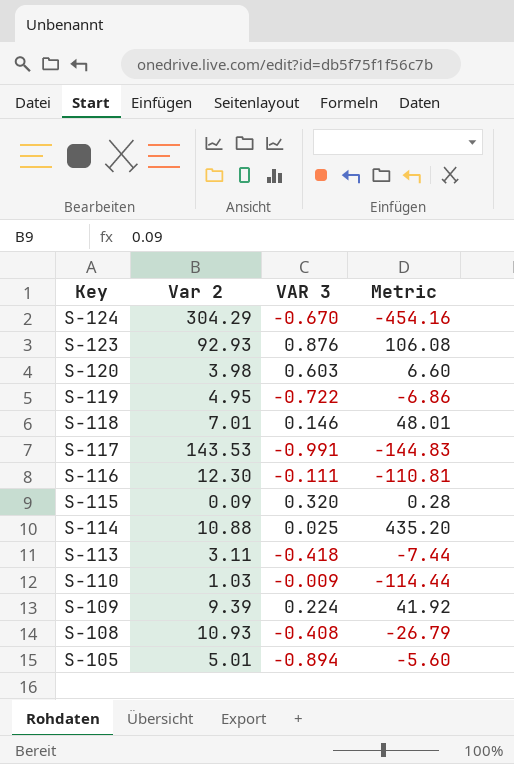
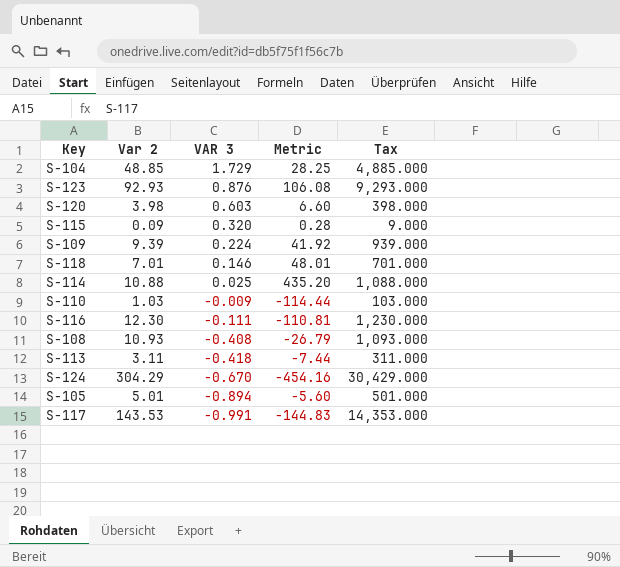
row order: Key descending -> VAR 3 descending
column Tax | formula: none -> [Var 2] * 100
row S-119: 4.95 | -0.722 | -6.86 -> none
row S-104: none -> 48.85 | 1.729 | 28.25 | 4,885.000

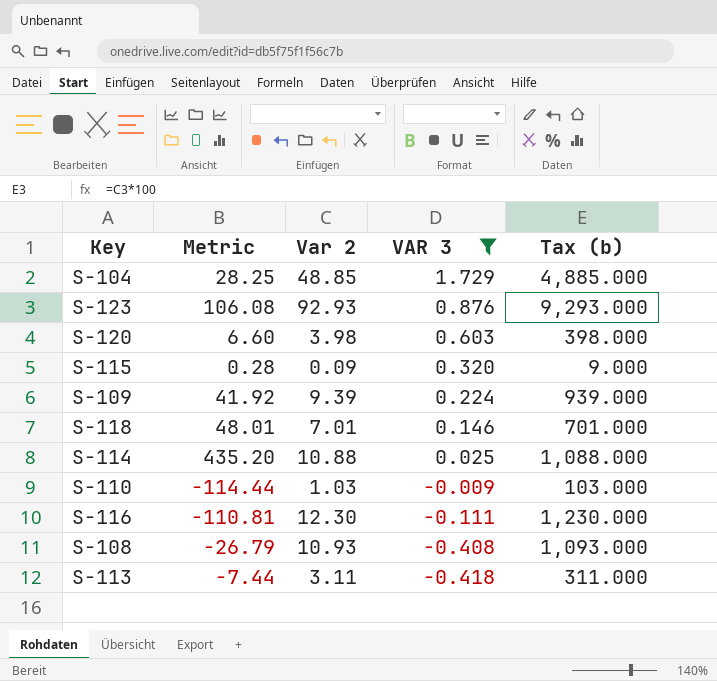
filter: none -> VAR 3 >= -0.418
column Metric | position: 4 -> 2
column name: Tax -> Tax (b)

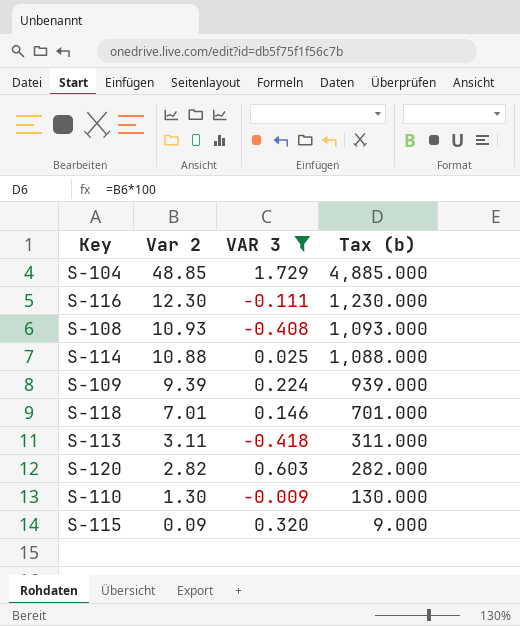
row order: VAR 3 descending -> Var 2 descending
column Metric | formula: [Var 2] / [VAR 3] -> none
row S-123: 106.08 | 92.93 | 0.876 | 9,293.000 -> none
S-120 | Var 2: 3.98 -> 2.82
S-120 | Tax (b): 398.000 -> 282.000
S-110 | Var 2: 1.03 -> 1.30
S-110 | Tax (b): 103.000 -> 130.000

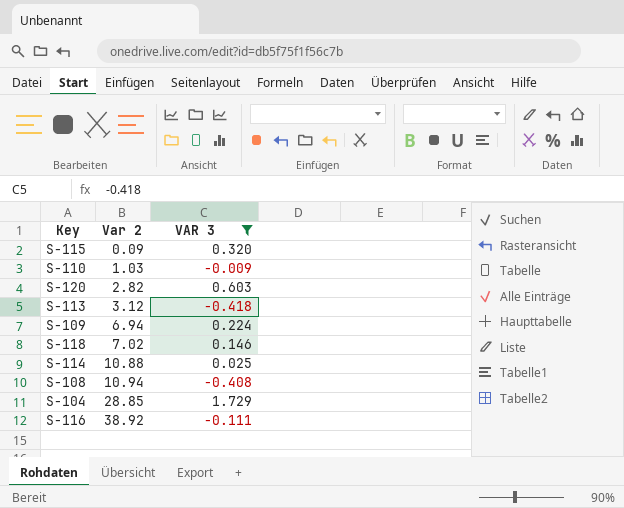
row order: Var 2 descending -> Var 2 ascending
column Tax (b) | formula: [Var 2] * 100 -> none
S-110 | Var 2: 1.30 -> 1.03
S-113 | Var 2: 3.11 -> 3.12
S-109 | Var 2: 9.39 -> 6.94
S-118 | Var 2: 7.01 -> 7.02
S-108 | Var 2: 10.93 -> 10.94
S-104 | Var 2: 48.85 -> 28.85
S-116 | Var 2: 12.30 -> 38.92

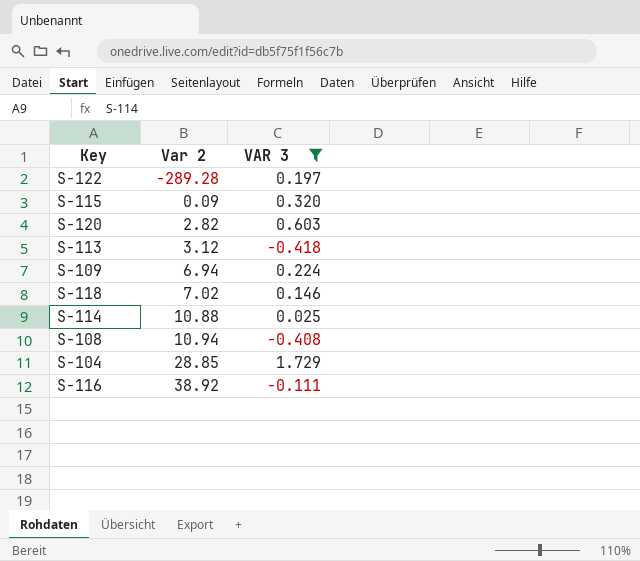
row S-110: 1.03 | -0.009 -> none
row S-122: none -> -289.28 | 0.197

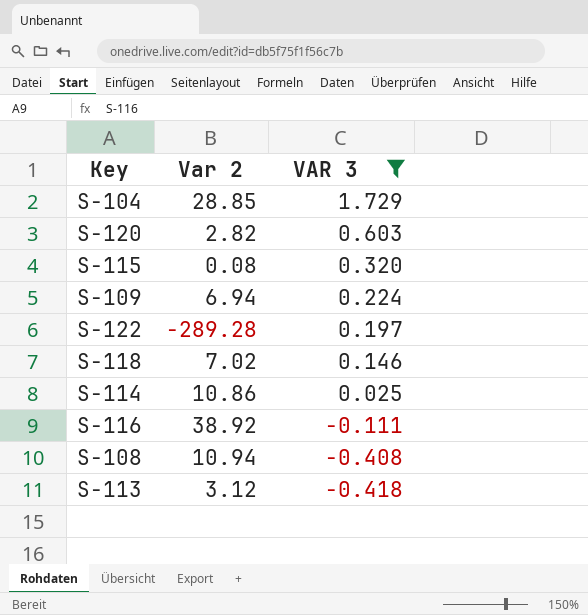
row order: Var 2 ascending -> VAR 3 descending
S-115 | Var 2: 0.09 -> 0.08
S-114 | Var 2: 10.88 -> 10.86

